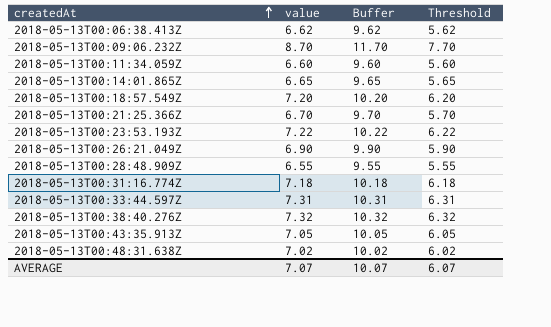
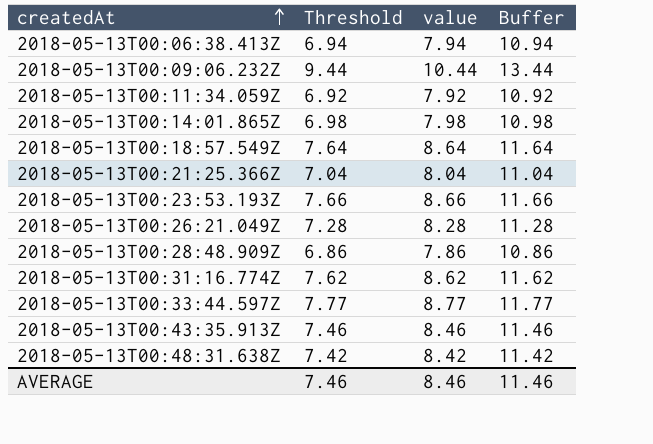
column Threshold | position: 4 -> 2
row 2018-05-13T00:38:40.276Z: 7.32 | 10.32 | 6.32 -> none
2018-05-13T00:06:38.413Z | Threshold: 5.62 -> 6.94
2018-05-13T00:06:38.413Z | value: 6.62 -> 7.94
2018-05-13T00:06:38.413Z | Buffer: 9.62 -> 10.94
2018-05-13T00:09:06.232Z | Threshold: 7.70 -> 9.44
2018-05-13T00:09:06.232Z | value: 8.70 -> 10.44
2018-05-13T00:09:06.232Z | Buffer: 11.70 -> 13.44
2018-05-13T00:11:34.059Z | Threshold: 5.60 -> 6.92
2018-05-13T00:11:34.059Z | value: 6.60 -> 7.92
2018-05-13T00:11:34.059Z | Buffer: 9.60 -> 10.92
2018-05-13T00:14:01.865Z | Threshold: 5.65 -> 6.98
2018-05-13T00:14:01.865Z | value: 6.65 -> 7.98
2018-05-13T00:14:01.865Z | Buffer: 9.65 -> 10.98
2018-05-13T00:18:57.549Z | Threshold: 6.20 -> 7.64
2018-05-13T00:18:57.549Z | value: 7.20 -> 8.64
2018-05-13T00:18:57.549Z | Buffer: 10.20 -> 11.64
2018-05-13T00:21:25.366Z | Threshold: 5.70 -> 7.04
2018-05-13T00:21:25.366Z | value: 6.70 -> 8.04
2018-05-13T00:21:25.366Z | Buffer: 9.70 -> 11.04
2018-05-13T00:23:53.193Z | Threshold: 6.22 -> 7.66
2018-05-13T00:23:53.193Z | value: 7.22 -> 8.66
2018-05-13T00:23:53.193Z | Buffer: 10.22 -> 11.66
2018-05-13T00:26:21.049Z | Threshold: 5.90 -> 7.28
2018-05-13T00:26:21.049Z | value: 6.90 -> 8.28
2018-05-13T00:26:21.049Z | Buffer: 9.90 -> 11.28
2018-05-13T00:28:48.909Z | Threshold: 5.55 -> 6.86
2018-05-13T00:28:48.909Z | value: 6.55 -> 7.86
2018-05-13T00:28:48.909Z | Buffer: 9.55 -> 10.86
2018-05-13T00:31:16.774Z | Threshold: 6.18 -> 7.62
2018-05-13T00:31:16.774Z | value: 7.18 -> 8.62
2018-05-13T00:31:16.774Z | Buffer: 10.18 -> 11.62
2018-05-13T00:33:44.597Z | Threshold: 6.31 -> 7.77
2018-05-13T00:33:44.597Z | value: 7.31 -> 8.77
2018-05-13T00:33:44.597Z | Buffer: 10.31 -> 11.77
2018-05-13T00:43:35.913Z | Threshold: 6.05 -> 7.46
2018-05-13T00:43:35.913Z | value: 7.05 -> 8.46
2018-05-13T00:43:35.913Z | Buffer: 10.05 -> 11.46
2018-05-13T00:48:31.638Z | Threshold: 6.02 -> 7.42
2018-05-13T00:48:31.638Z | value: 7.02 -> 8.42
2018-05-13T00:48:31.638Z | Buffer: 10.02 -> 11.42
AVERAGE | Threshold: 6.07 -> 7.46
AVERAGE | value: 7.07 -> 8.46
AVERAGE | Buffer: 10.07 -> 11.46

